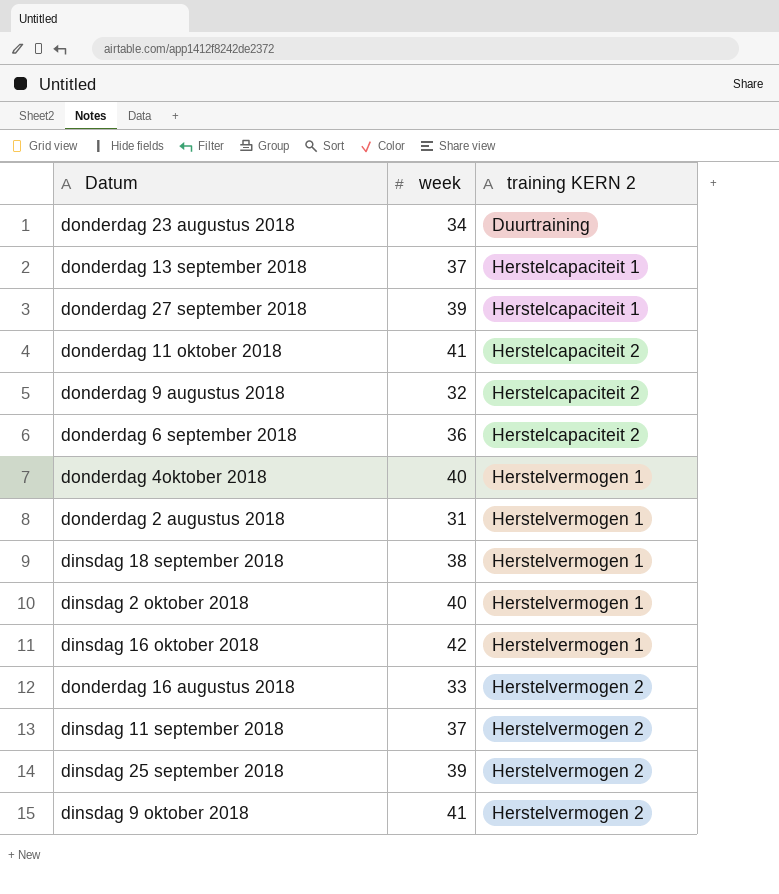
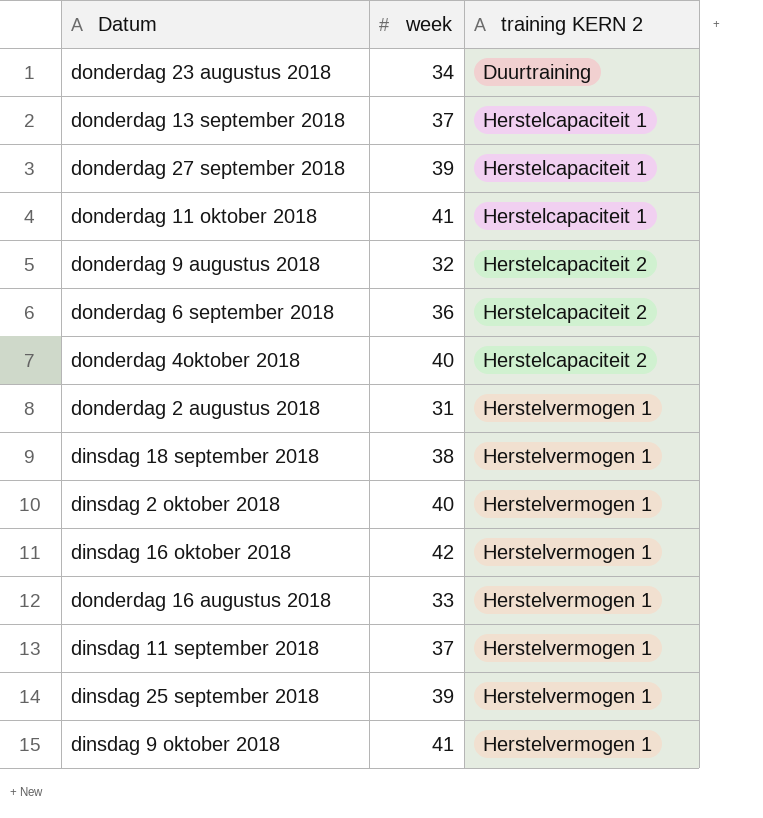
donderdag 11 oktober 2018 | training KERN 2: Herstelcapaciteit 2 -> Herstelcapaciteit 1
donderdag 4oktober 2018 | training KERN 2: Herstelvermogen 1 -> Herstelcapaciteit 2
donderdag 16 augustus 2018 | training KERN 2: Herstelvermogen 2 -> Herstelvermogen 1
dinsdag 11 september 2018 | training KERN 2: Herstelvermogen 2 -> Herstelvermogen 1
dinsdag 25 september 2018 | training KERN 2: Herstelvermogen 2 -> Herstelvermogen 1
dinsdag 9 oktober 2018 | training KERN 2: Herstelvermogen 2 -> Herstelvermogen 1

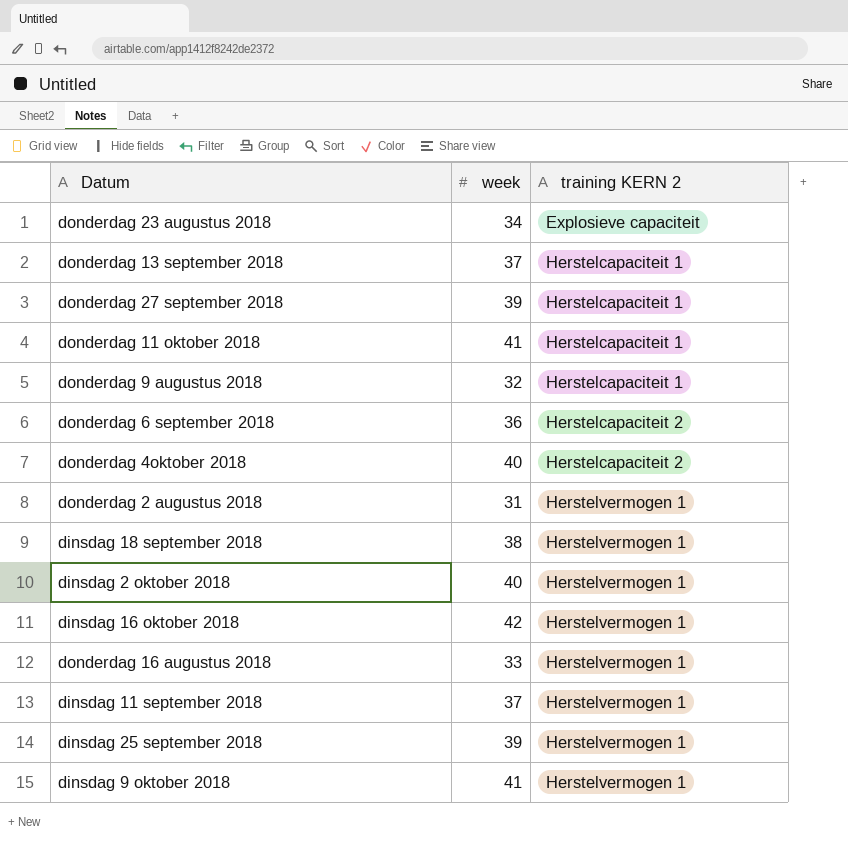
donderdag 23 augustus 2018 | training KERN 2: Duurtraining -> Explosieve capaciteit
donderdag 9 augustus 2018 | training KERN 2: Herstelcapaciteit 2 -> Herstelcapaciteit 1

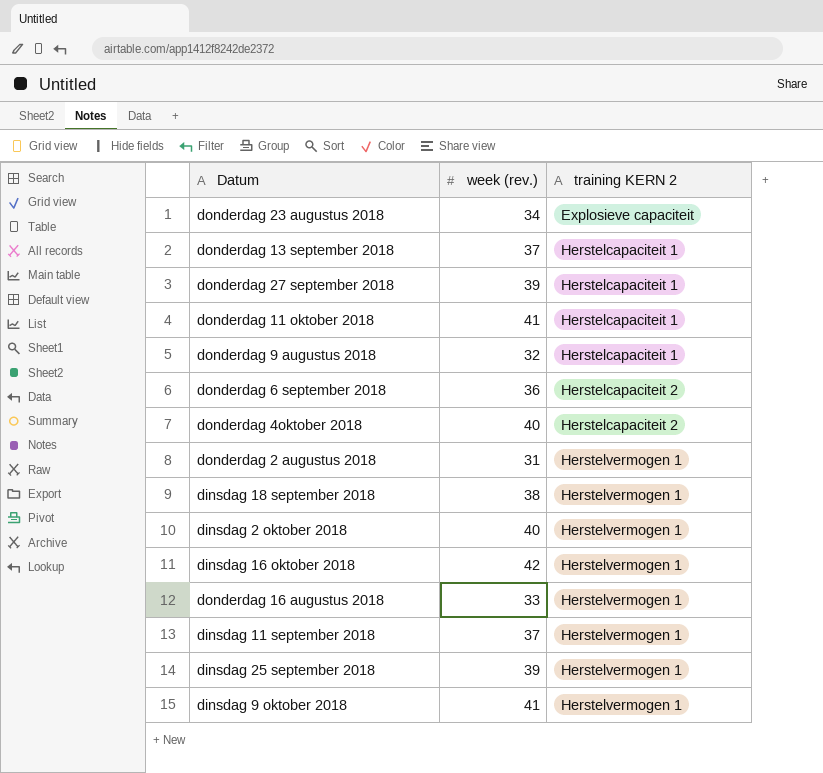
column name: week -> week (rev.)

